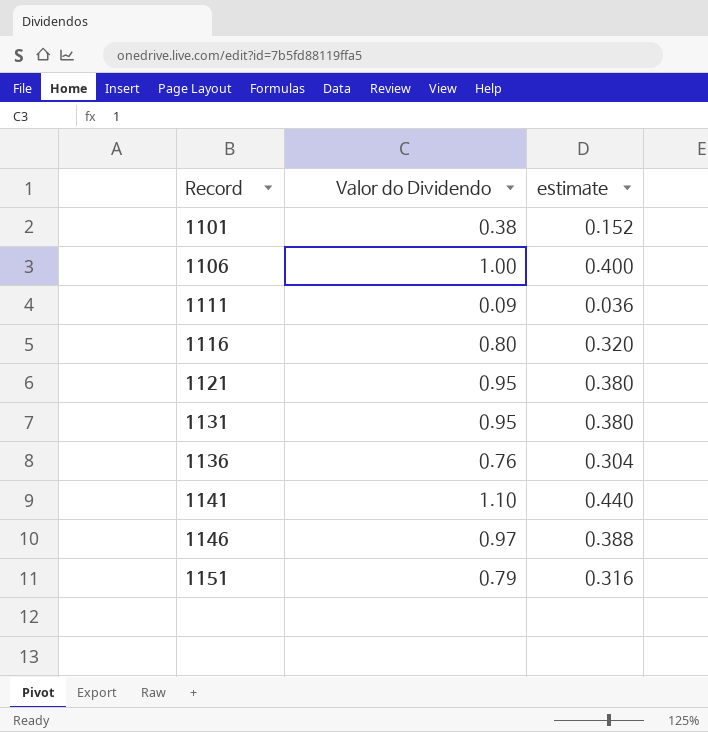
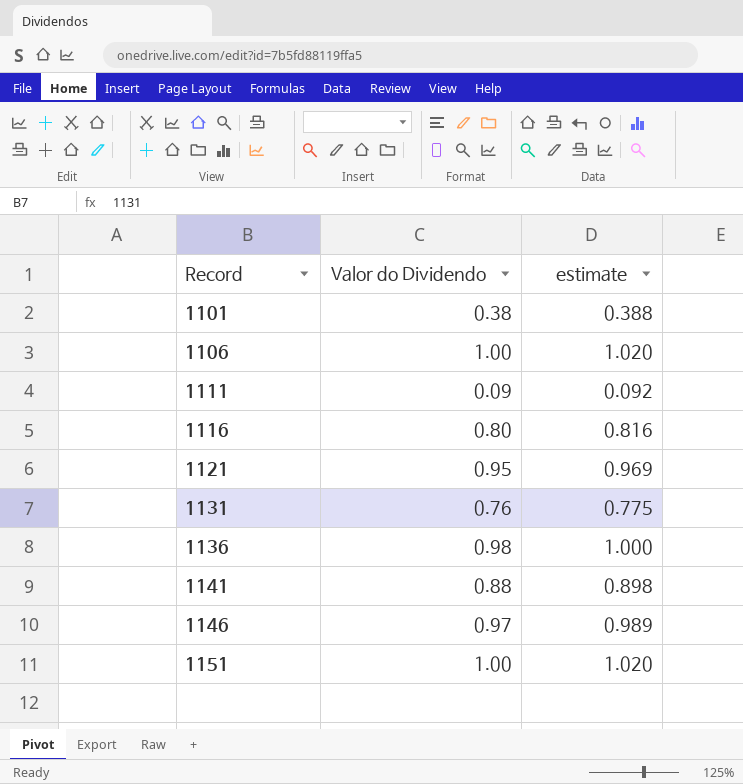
column estimate | formula: [Valor do Dividendo] * 0.4 -> [Valor do Dividendo] * 1.02
1131 | Valor do Dividendo: 0.95 -> 0.76
1136 | Valor do Dividendo: 0.76 -> 0.98
1141 | Valor do Dividendo: 1.10 -> 0.88
1151 | Valor do Dividendo: 0.79 -> 1.00

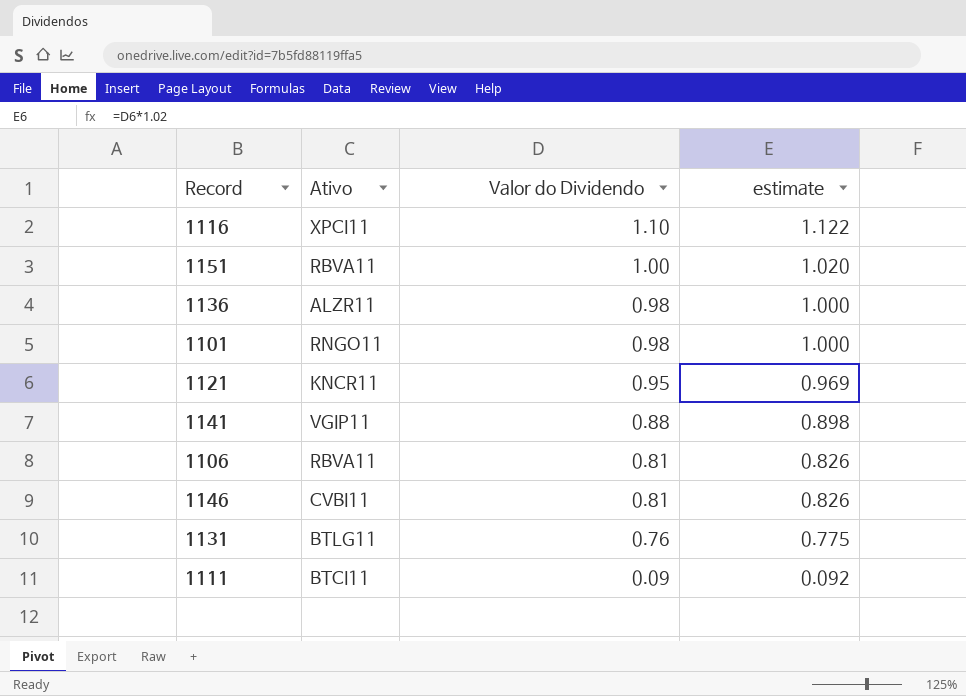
row order: Record ascending -> Valor do Dividendo descending
column Ativo | position: none -> 2
1116 | Valor do Dividendo: 0.80 -> 1.10
1116 | estimate: 0.816 -> 1.122
1101 | Valor do Dividendo: 0.38 -> 0.98
1101 | estimate: 0.388 -> 1.000
1106 | Valor do Dividendo: 1.00 -> 0.81
1106 | estimate: 1.020 -> 0.826
1146 | Valor do Dividendo: 0.97 -> 0.81
1146 | estimate: 0.989 -> 0.826

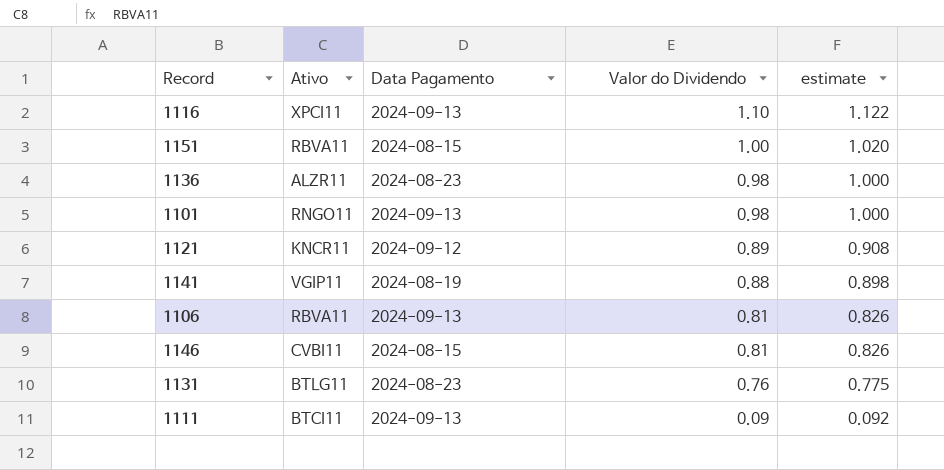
column Data Pagamento | position: none -> 3
1121 | Valor do Dividendo: 0.95 -> 0.89
1121 | estimate: 0.969 -> 0.908

